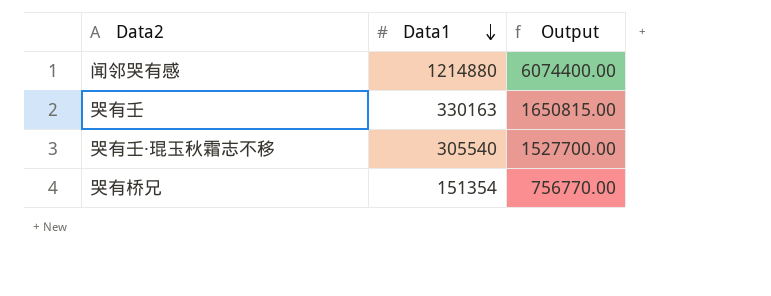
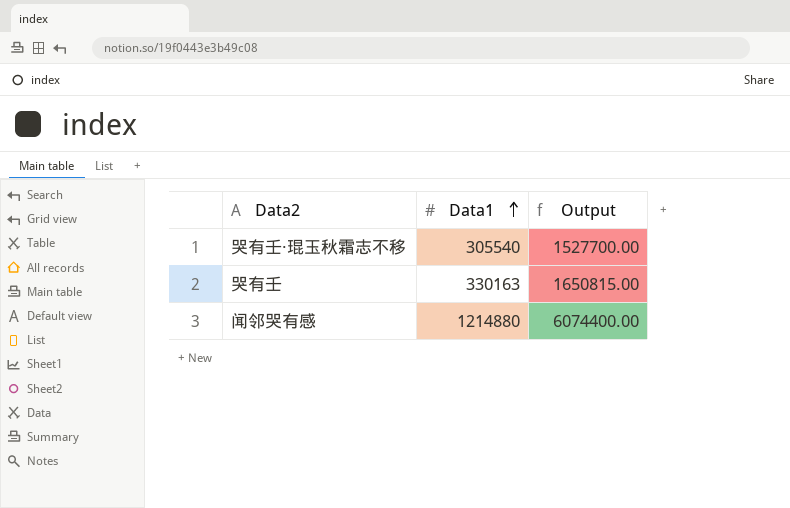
row order: Data1 descending -> Data1 ascending
row 哭有桥兄: 151354 | 756770.00 -> none

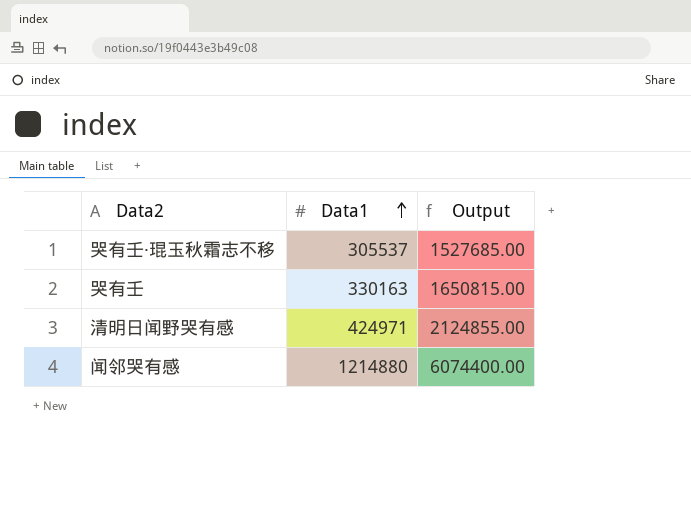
哭有壬·琨玉秋霜志不移 | Data1: 305540 -> 305537
哭有壬·琨玉秋霜志不移 | Output: 1527700.00 -> 1527685.00
row 清明日闻野哭有感: none -> 424971 | 2124855.00

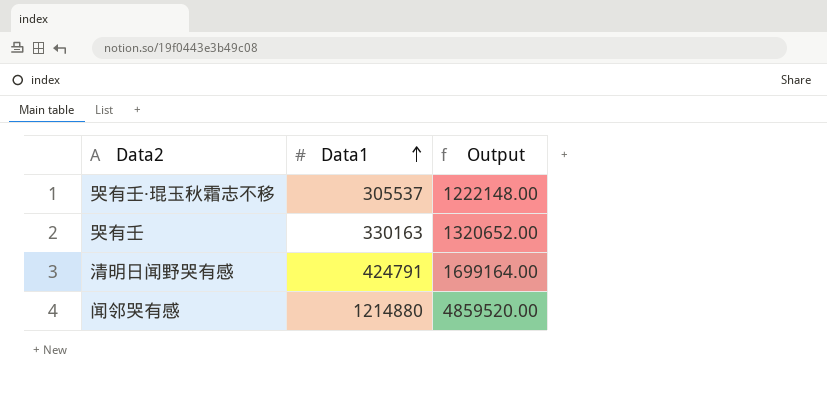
column Output | formula: [Data1] * 5 -> [Data1] * 4
清明日闻野哭有感 | Data1: 424971 -> 424791

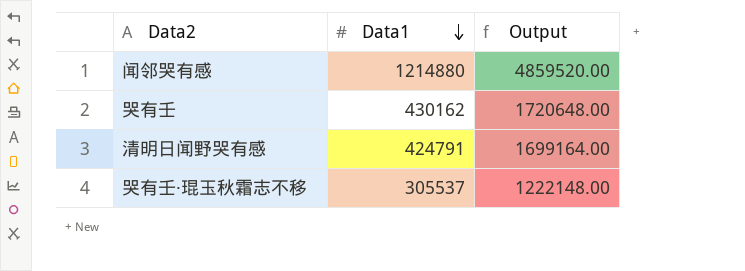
row order: Data1 ascending -> Data1 descending
哭有壬 | Data1: 330163 -> 430162
哭有壬 | Output: 1320652.00 -> 1720648.00

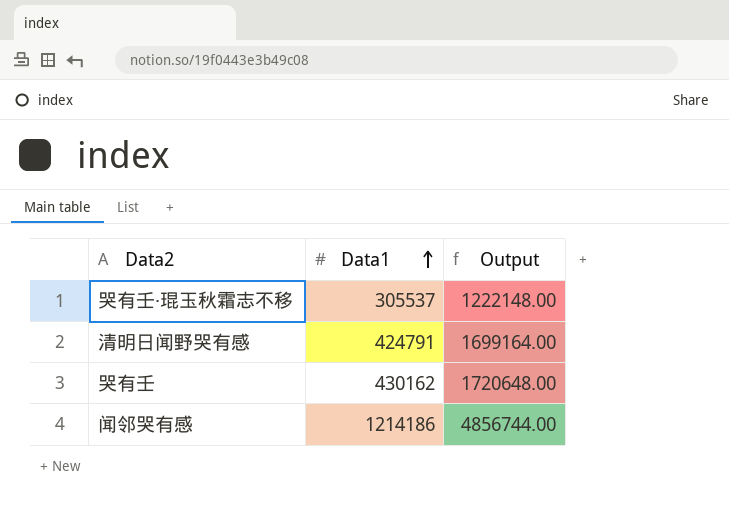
row order: Data1 descending -> Data1 ascending
闻邻哭有感 | Data1: 1214880 -> 1214186
闻邻哭有感 | Output: 4859520.00 -> 4856744.00

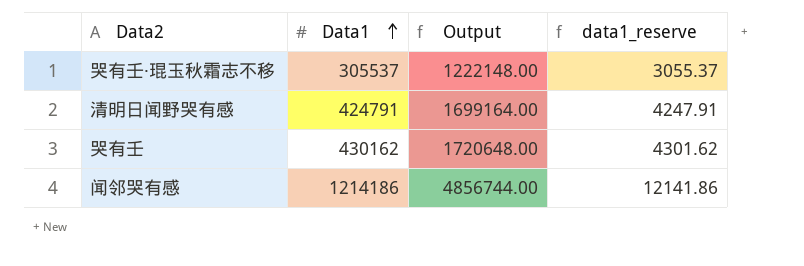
column data1_reserve | formula: none -> [Data1] * 0.01

